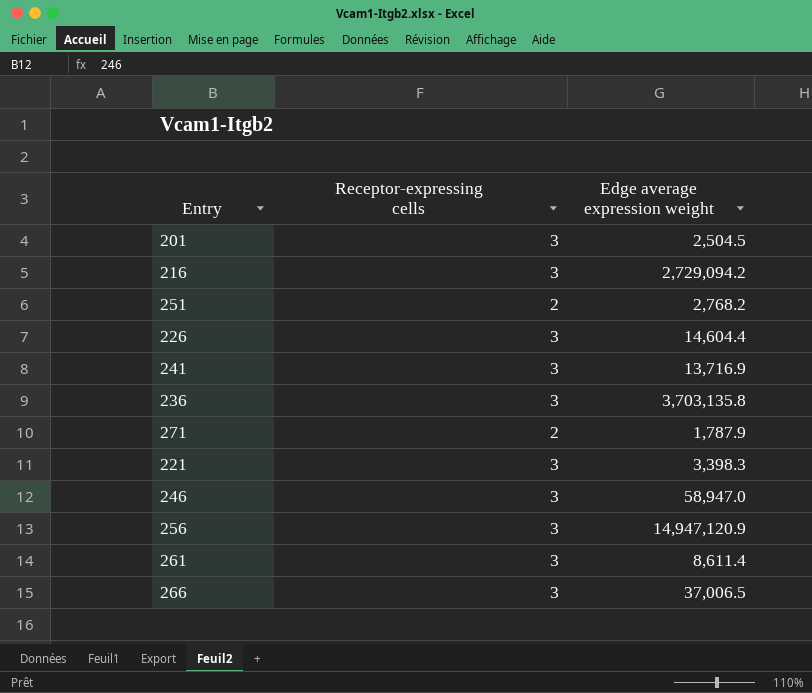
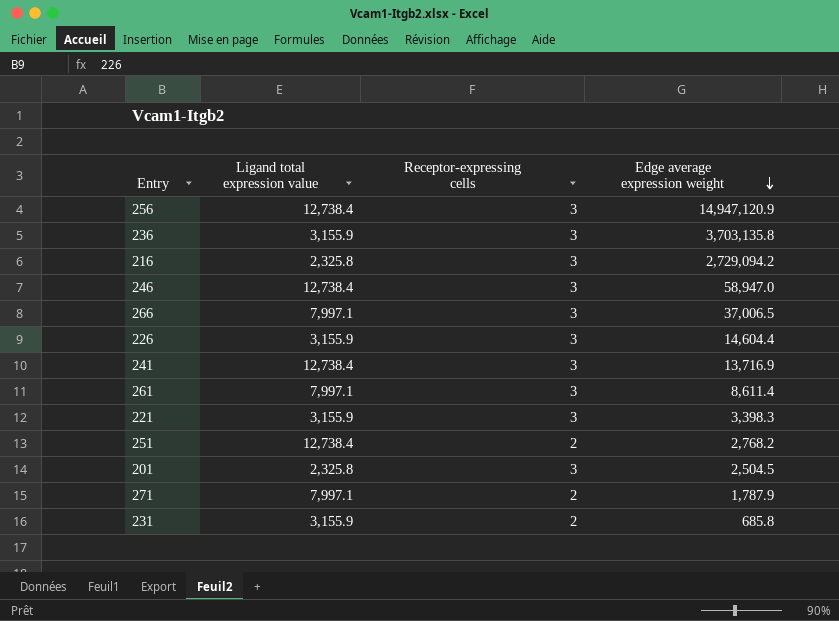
row order: none -> Edge average expression weight descending
column Ligand total expression value | position: none -> 2
row 231: none -> 3,155.9 | 2 | 685.8

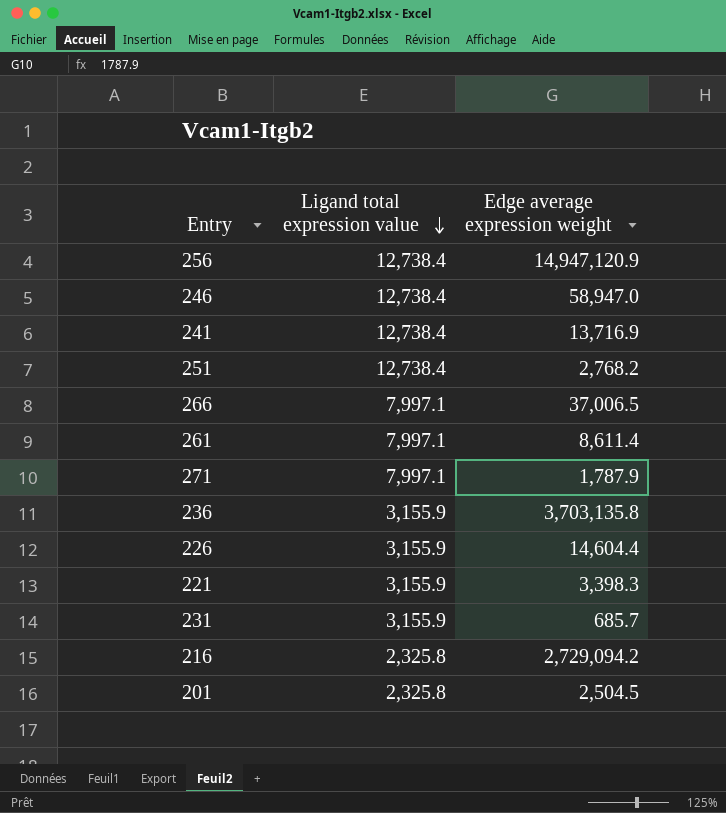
row order: Edge average expression weight descending -> Ligand total expression value descending
column Receptor-expressing cells | position: 3 -> none
231 | Edge average expression weight: 685.8 -> 685.7

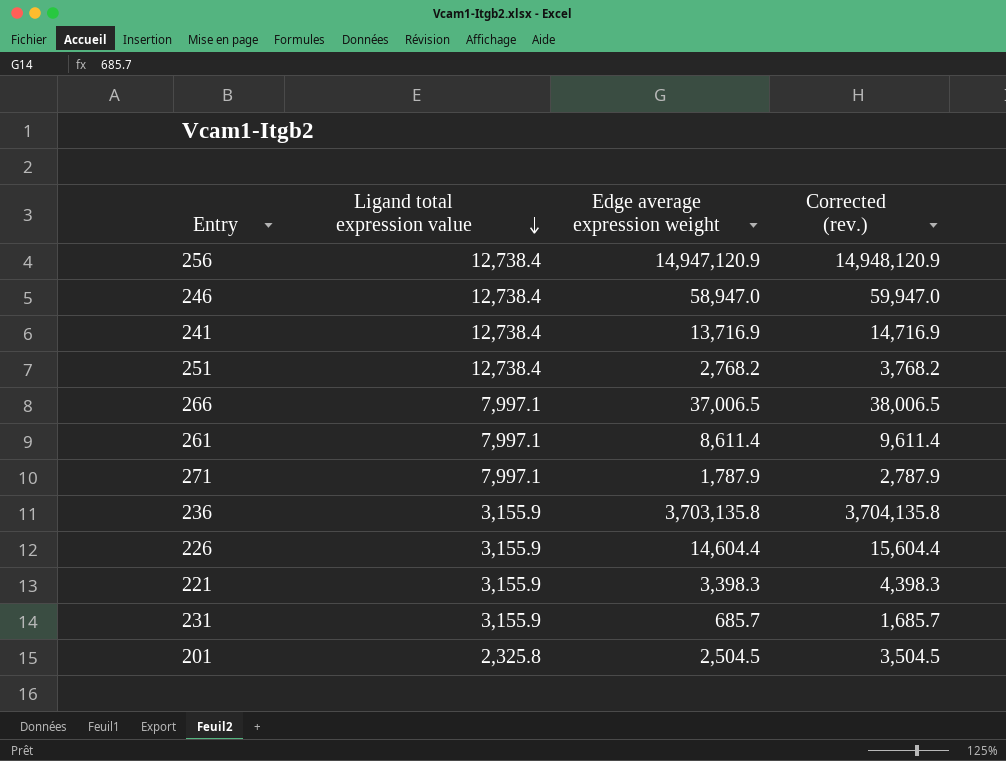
column Corrected (rev.) | formula: none -> [Edge average expression weight] + 1000
row 216: 2,325.8 | 2,729,094.2 -> none

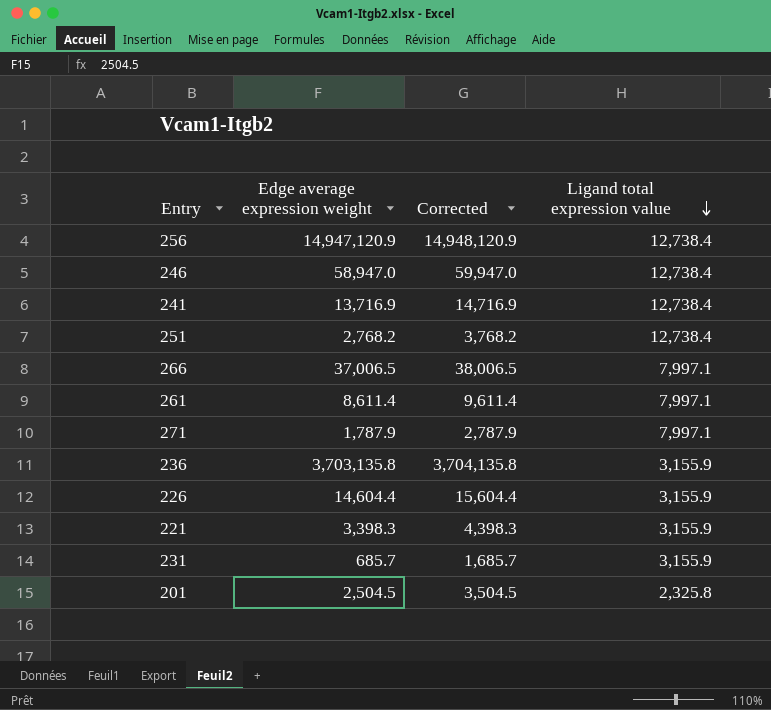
column name: Corrected (rev.) -> Corrected
column Ligand total expression value | position: 2 -> 4

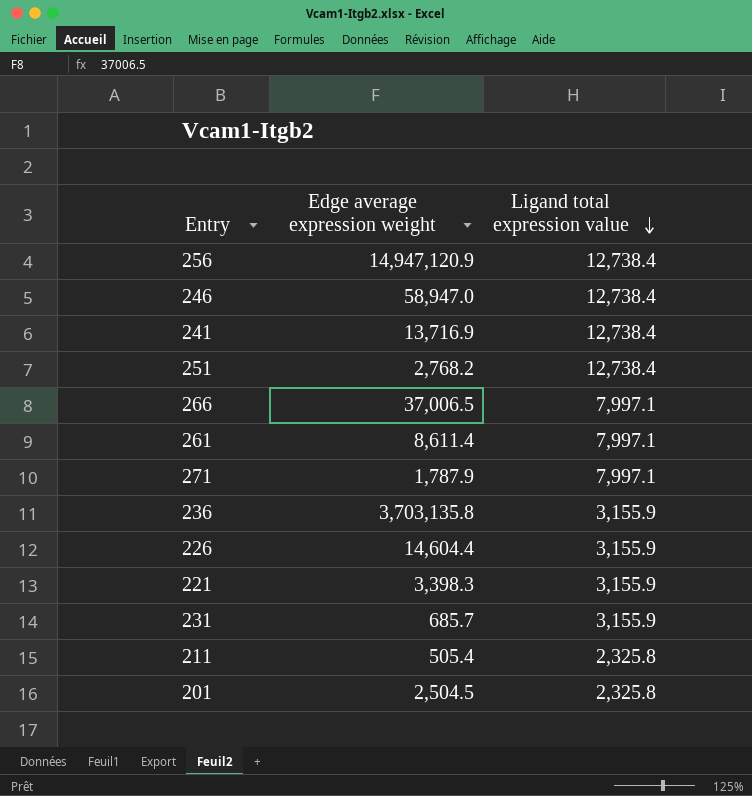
column Corrected | formula: [Edge average expression weight] + 1000 -> none
row 211: none -> 505.4 | 2,325.8

